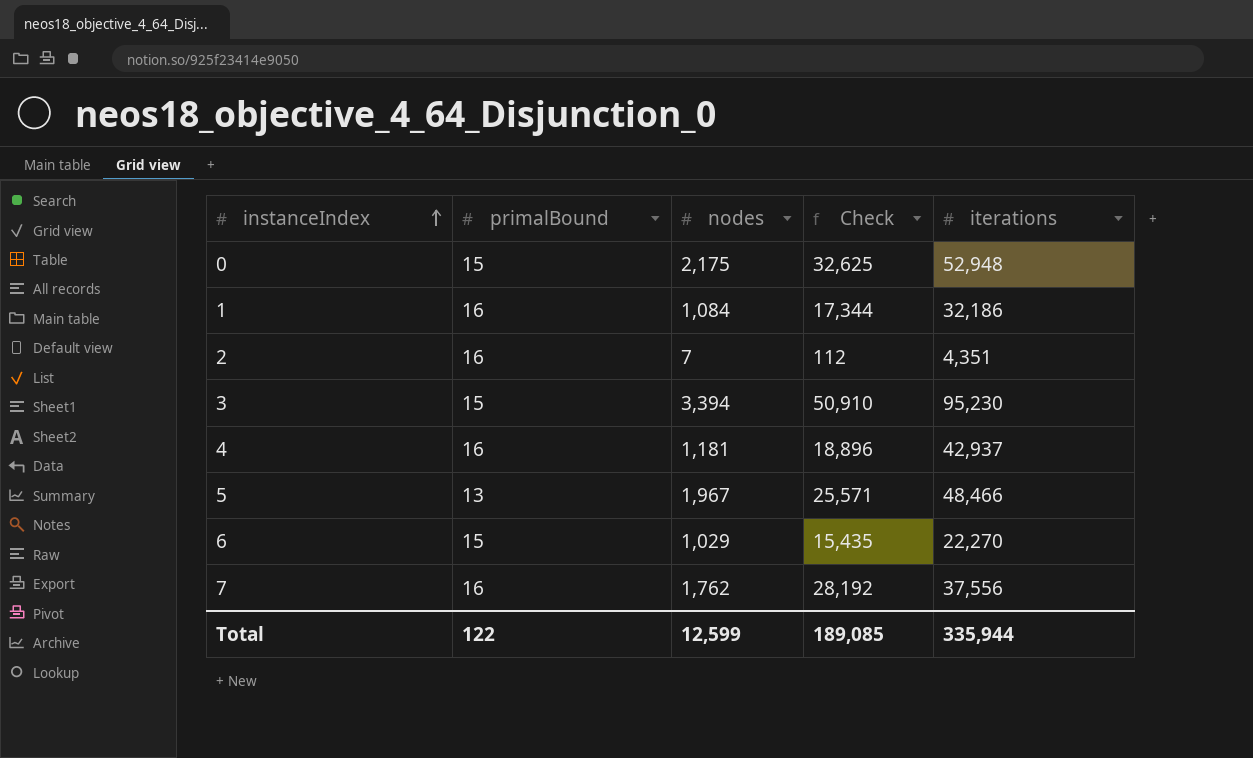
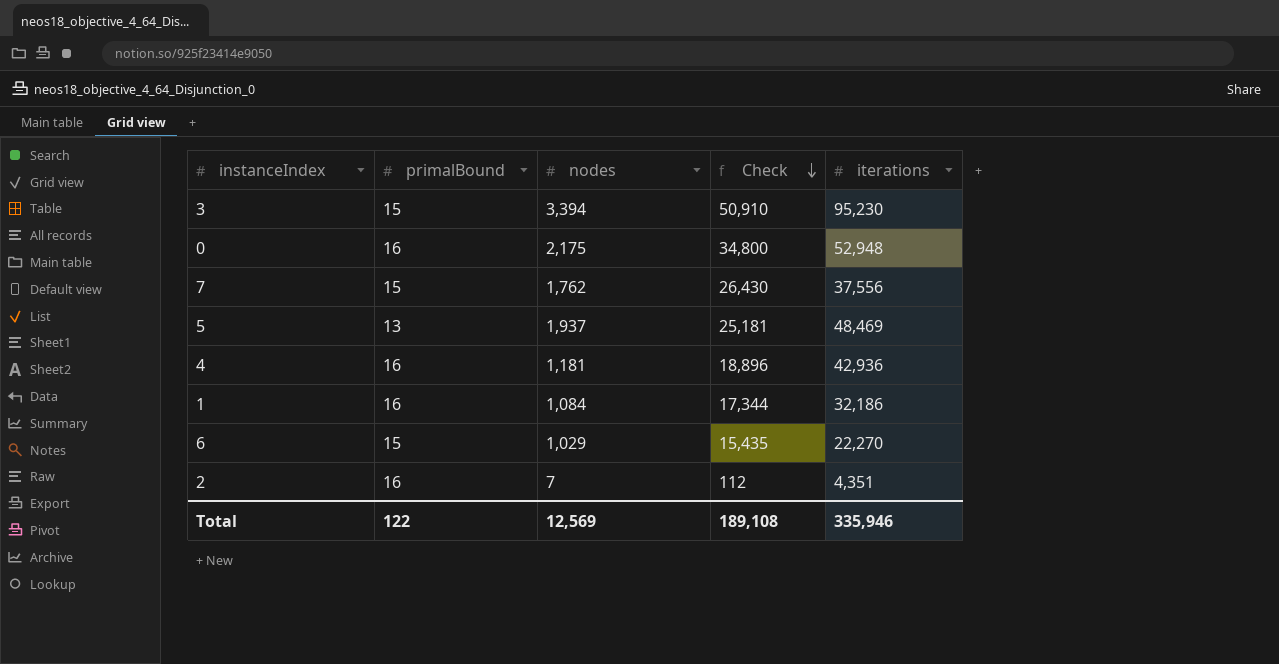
row order: instanceIndex ascending -> Check descending
0 | primalBound: 15 -> 16
0 | Check: 32,625 -> 34,800
7 | primalBound: 16 -> 15
7 | Check: 28,192 -> 26,430
5 | nodes: 1,967 -> 1,937
5 | Check: 25,571 -> 25,181
5 | iterations: 48,466 -> 48,469
4 | iterations: 42,937 -> 42,936
Total | nodes: 12,599 -> 12,569
Total | Check: 189,085 -> 189,108
Total | iterations: 335,944 -> 335,946

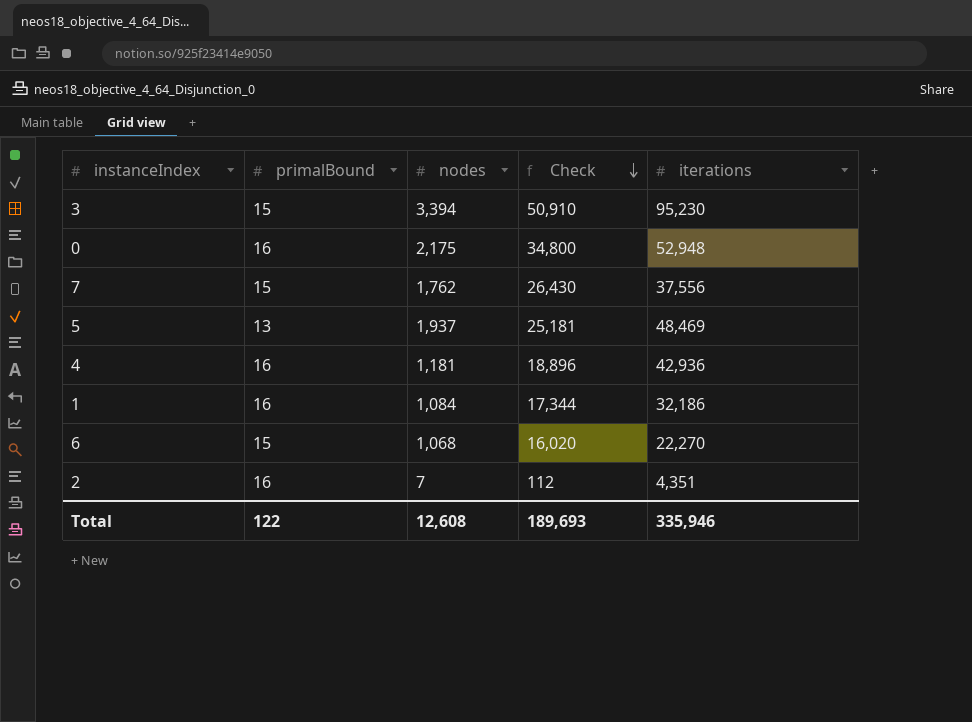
6 | nodes: 1,029 -> 1,068
6 | Check: 15,435 -> 16,020
Total | nodes: 12,569 -> 12,608
Total | Check: 189,108 -> 189,693

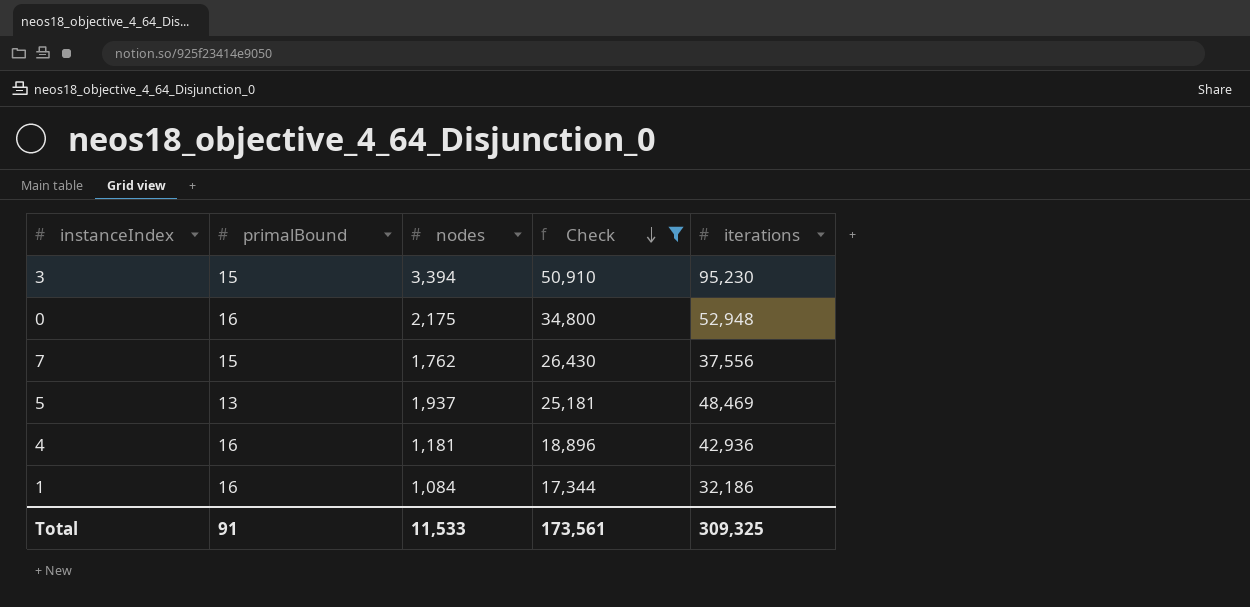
filter: none -> Check >= 17,344
Total | primalBound: 122 -> 91
Total | nodes: 12,608 -> 11,533
Total | Check: 189,693 -> 173,561
Total | iterations: 335,946 -> 309,325

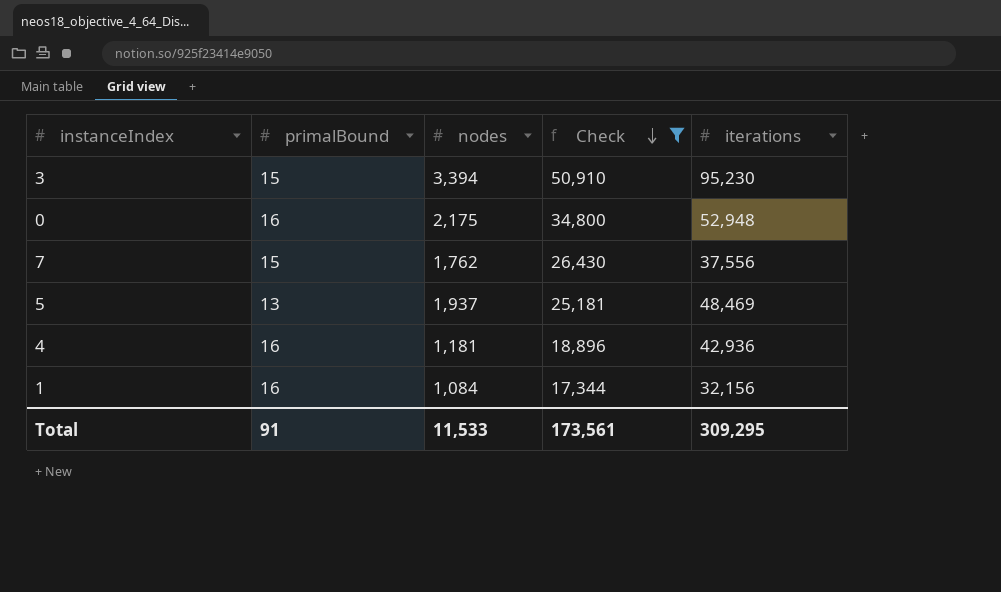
1 | iterations: 32,186 -> 32,156
Total | iterations: 309,325 -> 309,295

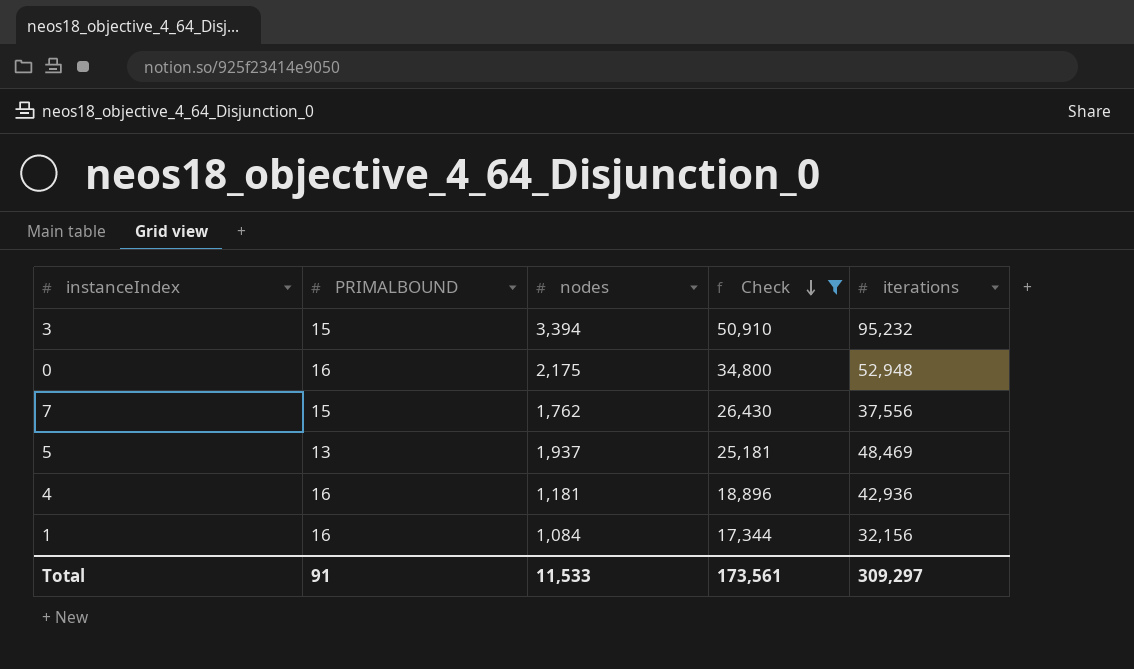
column name: primalBound -> PRIMALBOUND
3 | iterations: 95,230 -> 95,232
Total | iterations: 309,295 -> 309,297

